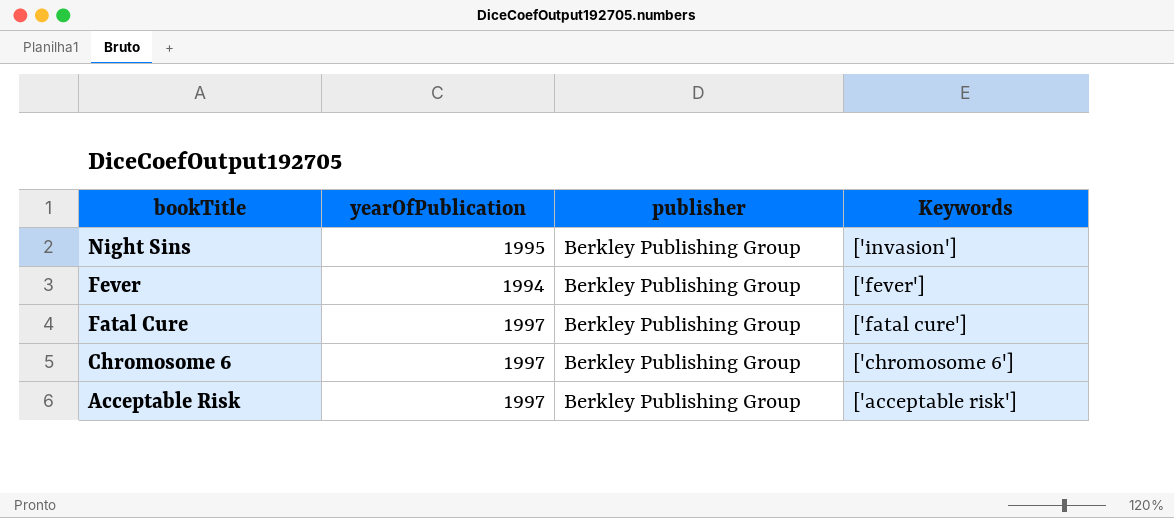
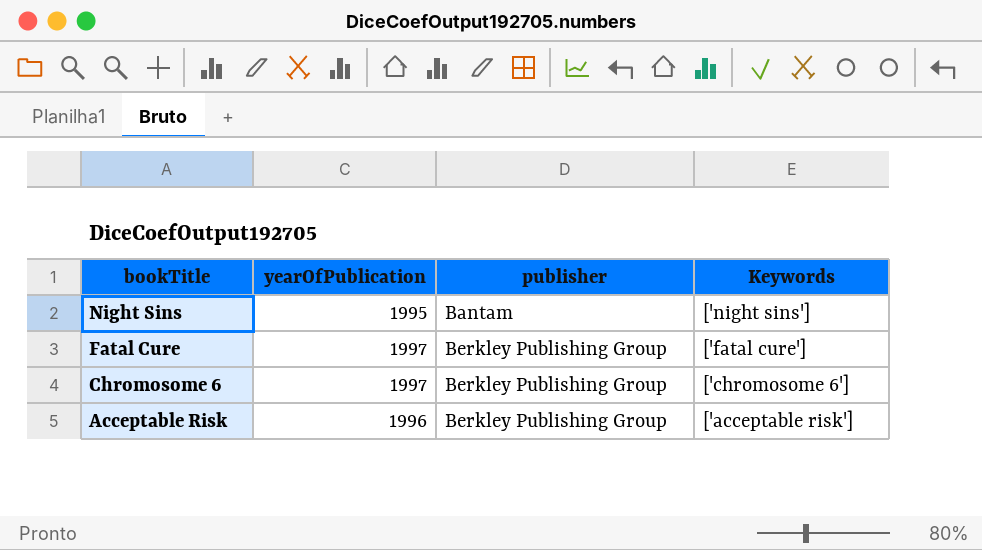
row Fever: 1994 | Berkley Publishing Group | ['fever'] -> none
Night Sins | publisher: Berkley Publishing Group -> Bantam
Night Sins | Keywords: ['invasion'] -> ['night sins']
Acceptable Risk | yearOfPublication: 1997 -> 1996

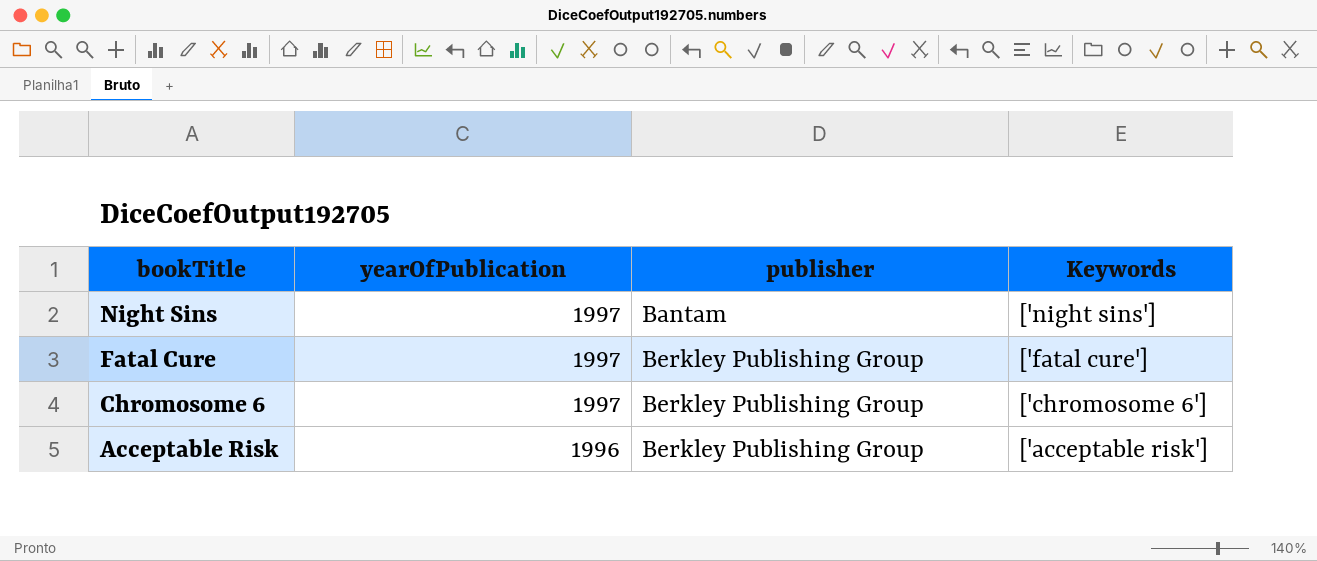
Night Sins | yearOfPublication: 1995 -> 1997

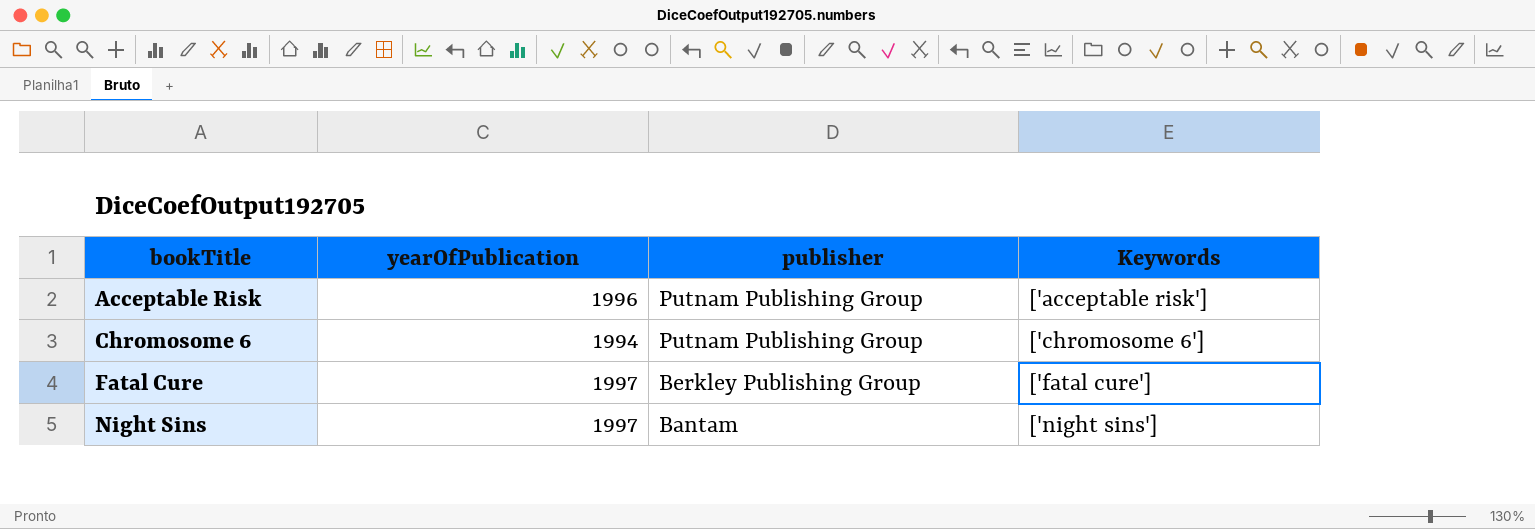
row order: bookTitle descending -> bookTitle ascending
Acceptable Risk | publisher: Berkley Publishing Group -> Putnam Publishing Group
Chromosome 6 | yearOfPublication: 1997 -> 1994
Chromosome 6 | publisher: Berkley Publishing Group -> Putnam Publishing Group

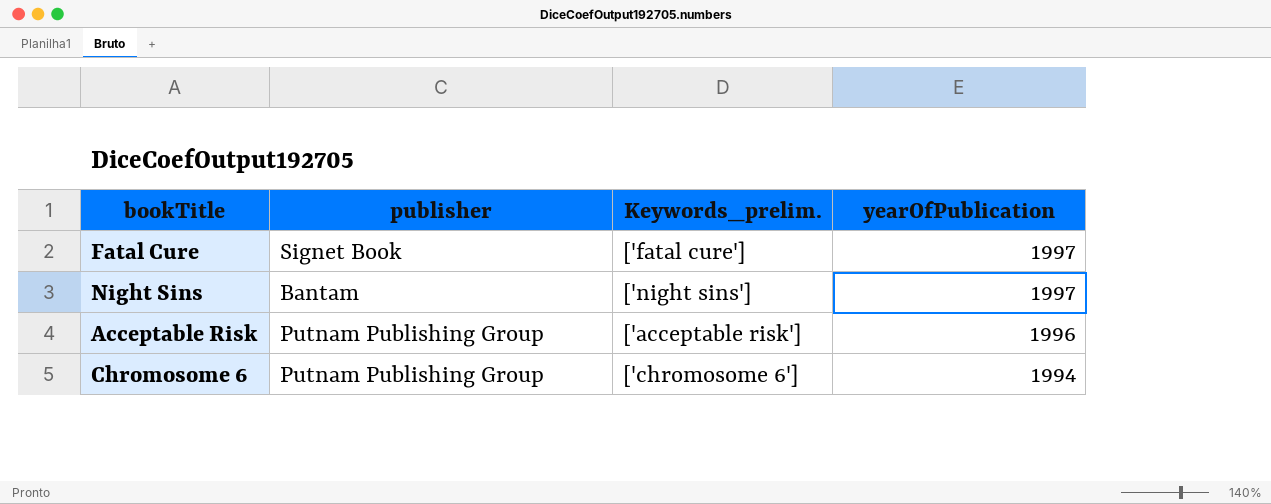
row order: bookTitle ascending -> yearOfPublication descending
column name: Keywords -> Keywords_prelim.
column yearOfPublication | position: 2 -> 4
Fatal Cure | publisher: Berkley Publishing Group -> Signet Book

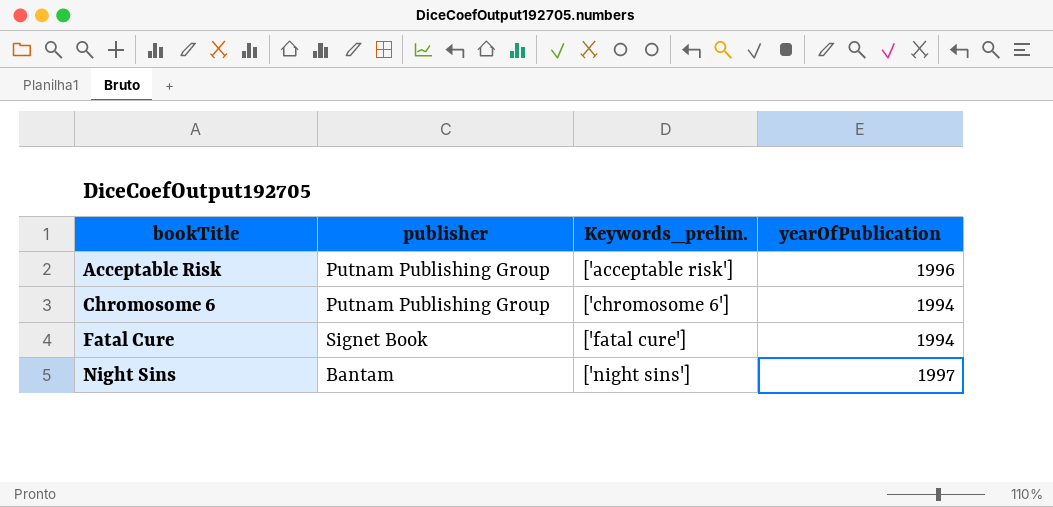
row order: yearOfPublication descending -> bookTitle ascending
Fatal Cure | yearOfPublication: 1997 -> 1994

